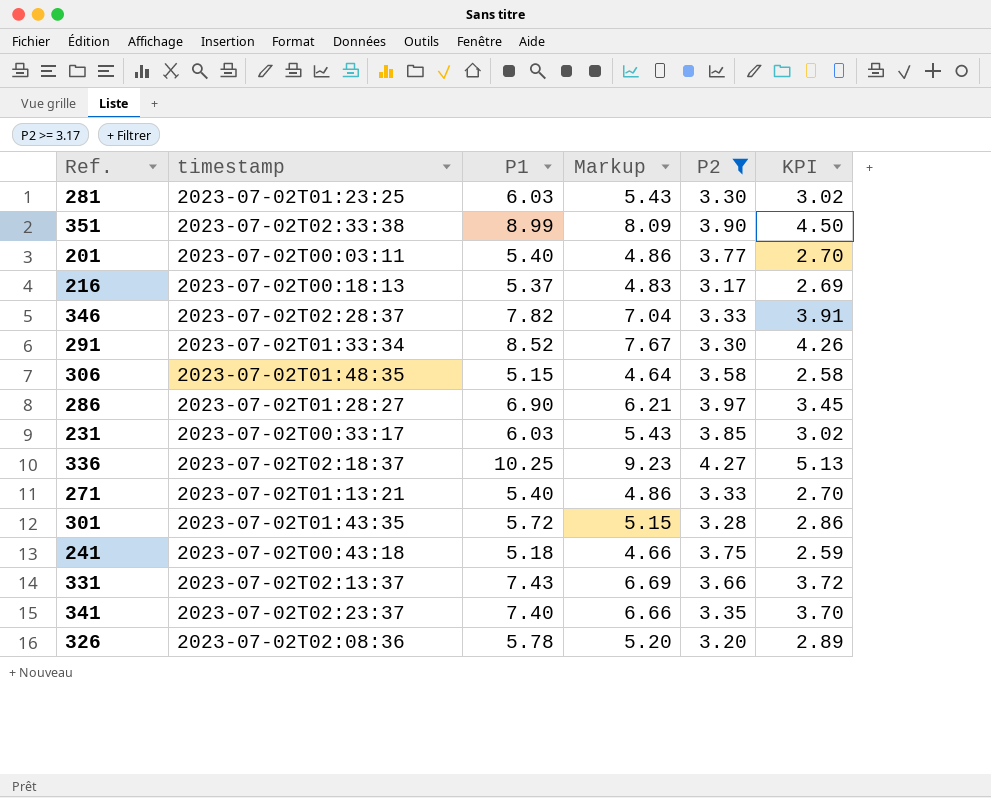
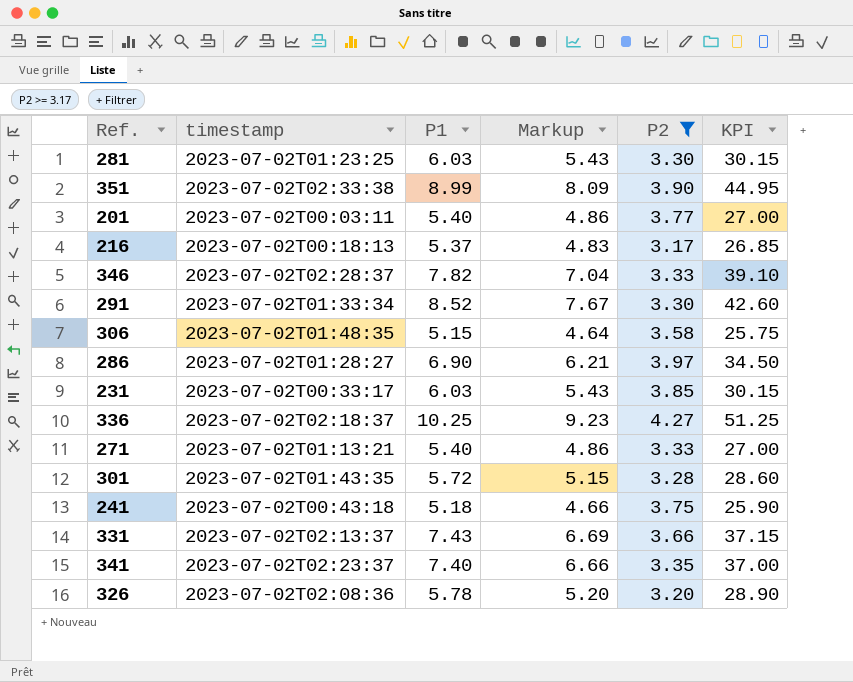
column KPI | formula: [P1] * 0.5 -> [P1] * 5

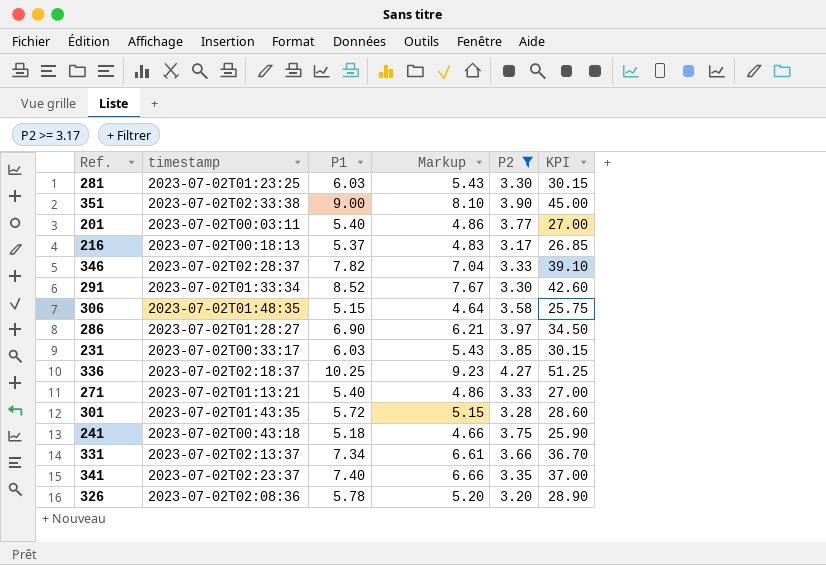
351 | P1: 8.99 -> 9.00
351 | Markup: 8.09 -> 8.10
351 | KPI: 44.95 -> 45.00
331 | P1: 7.43 -> 7.34
331 | Markup: 6.69 -> 6.61
331 | KPI: 37.15 -> 36.70

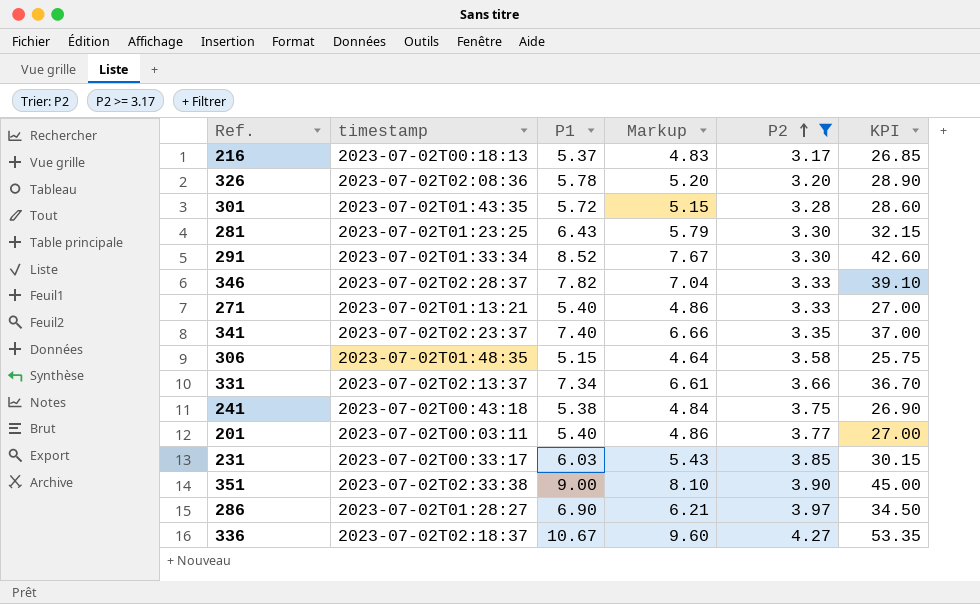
row order: none -> P2 ascending
281 | P1: 6.03 -> 6.43
281 | Markup: 5.43 -> 5.79
281 | KPI: 30.15 -> 32.15
241 | P1: 5.18 -> 5.38
241 | Markup: 4.66 -> 4.84
241 | KPI: 25.90 -> 26.90
336 | P1: 10.25 -> 10.67
336 | Markup: 9.23 -> 9.60
336 | KPI: 51.25 -> 53.35

